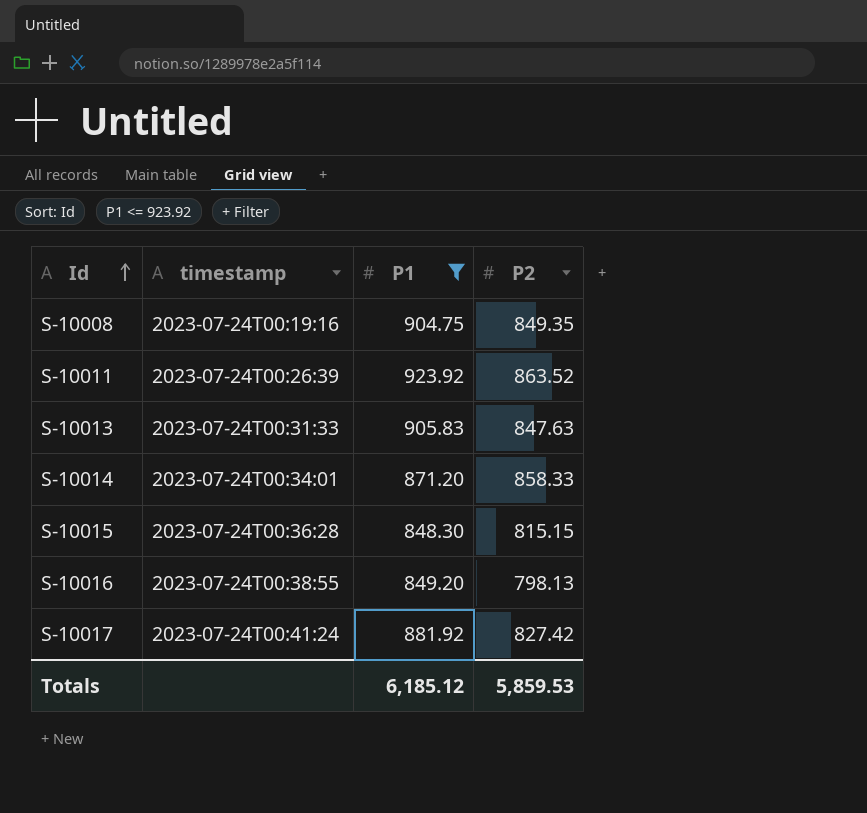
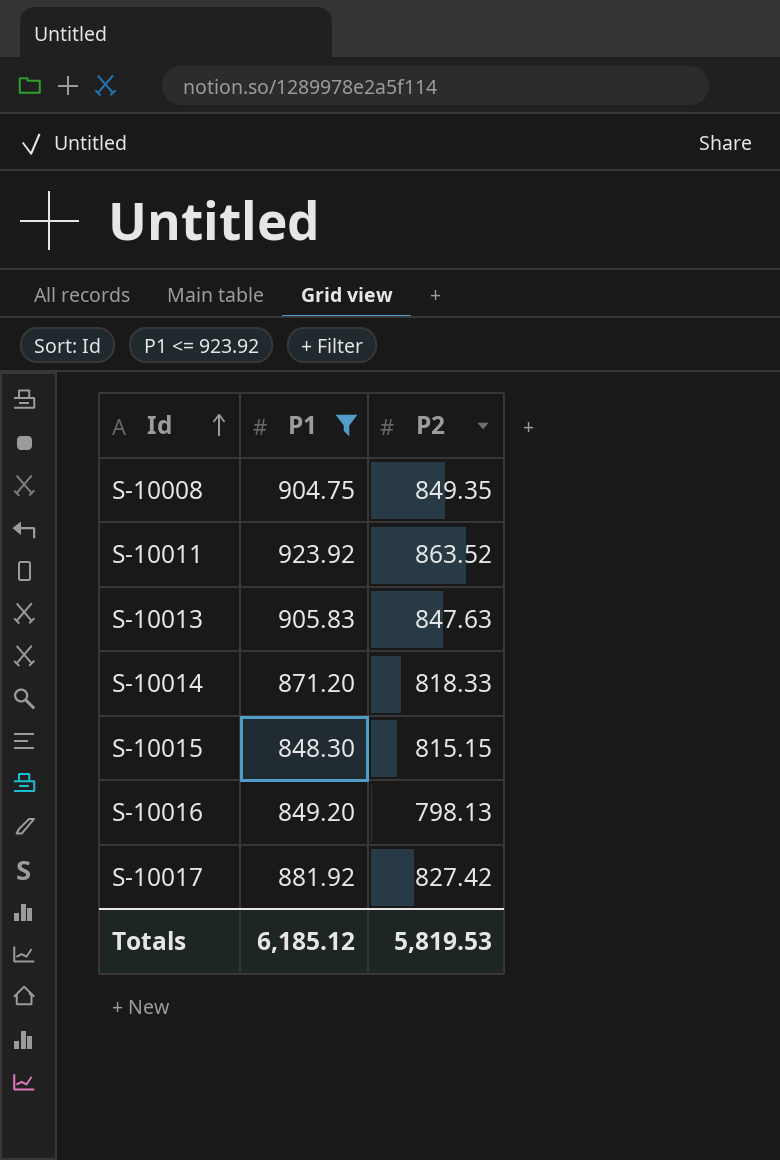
column timestamp | position: 2 -> none
S-10014 | P2: 858.33 -> 818.33
Totals | P2: 5,859.53 -> 5,819.53

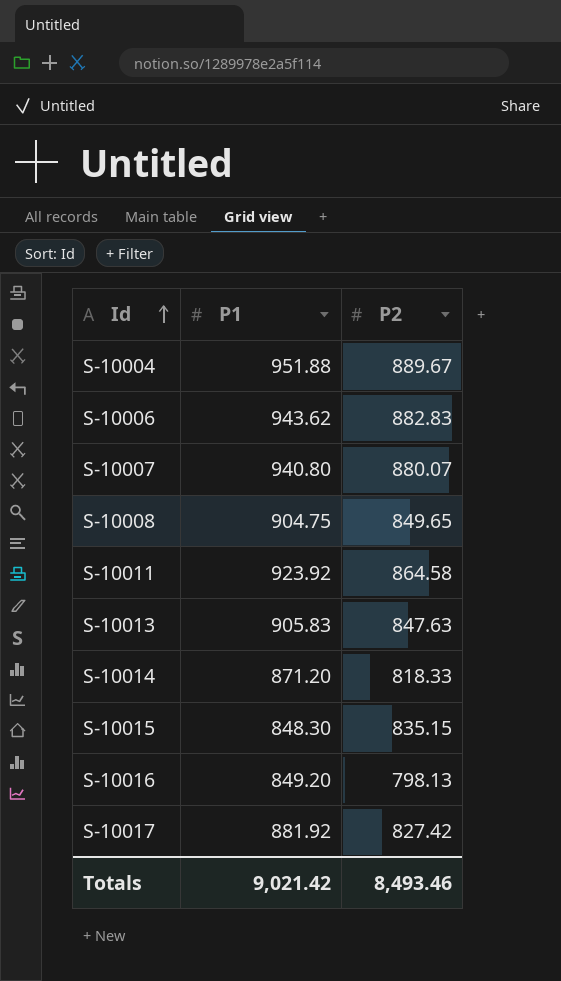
filter: P1 <= 923.92 -> none
S-10008 | P2: 849.35 -> 849.65
S-10011 | P2: 863.52 -> 864.58
S-10015 | P2: 815.15 -> 835.15
Totals | P1: 6,185.12 -> 9,021.42
Totals | P2: 5,819.53 -> 8,493.46

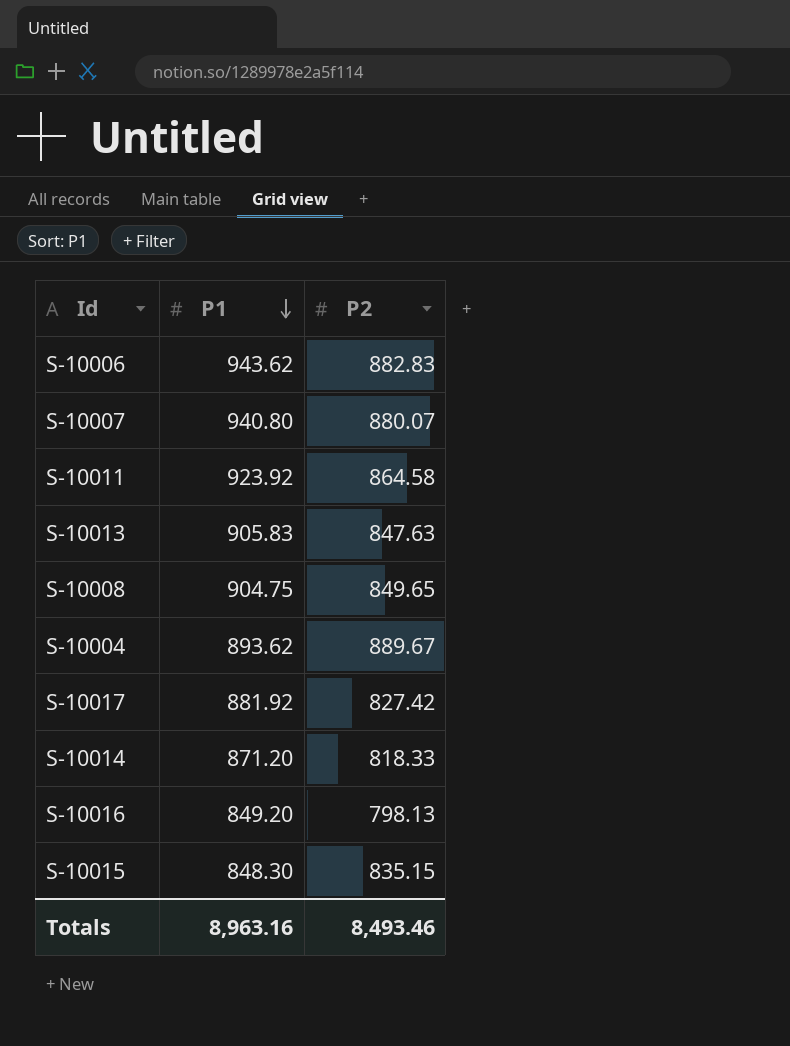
row order: Id ascending -> P1 descending
S-10004 | P1: 951.88 -> 893.62
Totals | P1: 9,021.42 -> 8,963.16

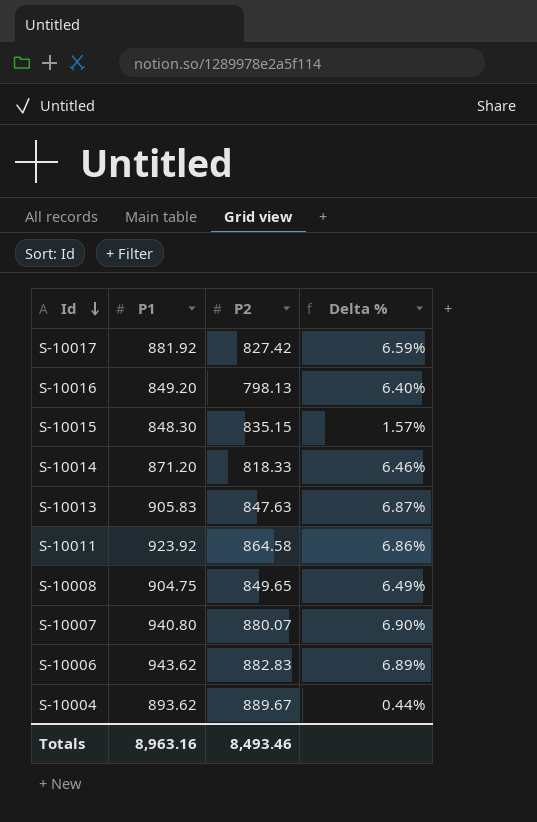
row order: P1 descending -> Id descending
column Delta % | formula: none -> ([P1] - [P2]) / [P2]

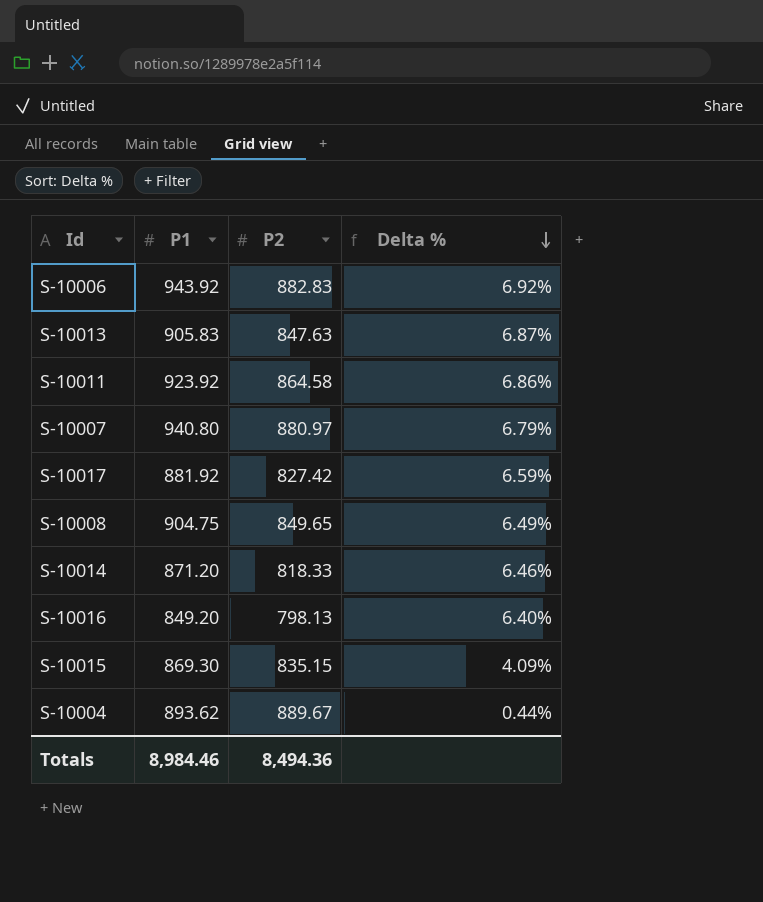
row order: Id descending -> Delta % descending
S-10006 | P1: 943.62 -> 943.92
S-10006 | Delta %: 6.89% -> 6.92%
S-10007 | P2: 880.07 -> 880.97
S-10007 | Delta %: 6.90% -> 6.79%
S-10015 | P1: 848.30 -> 869.30
S-10015 | Delta %: 1.57% -> 4.09%
Totals | P1: 8,963.16 -> 8,984.46
Totals | P2: 8,493.46 -> 8,494.36

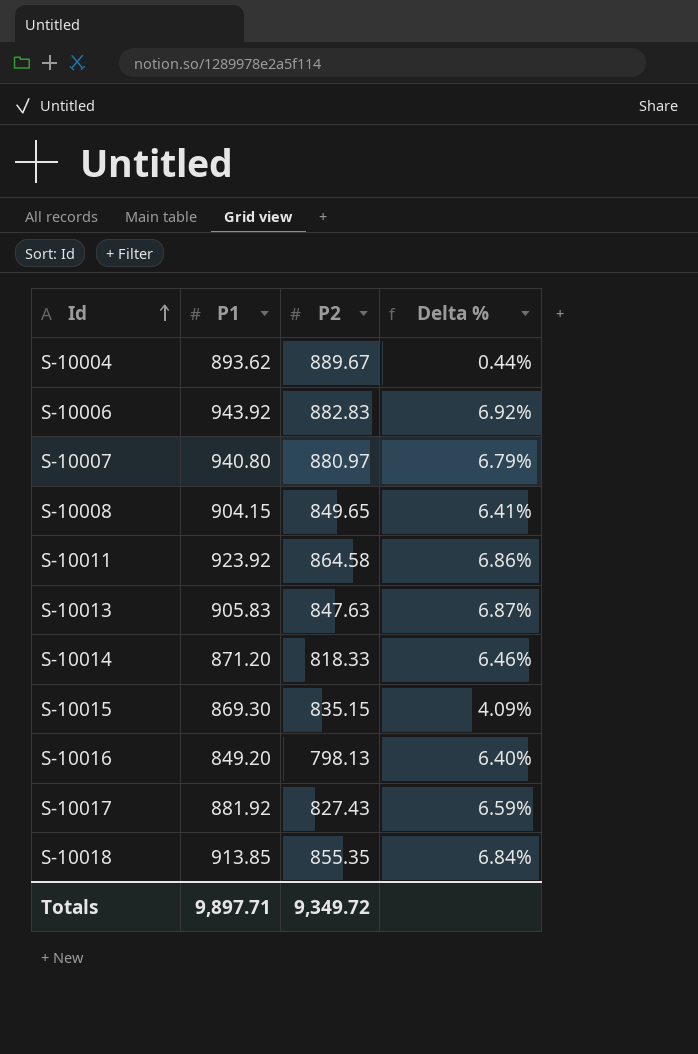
row order: Delta % descending -> Id ascending
S-10008 | P1: 904.75 -> 904.15
S-10008 | Delta %: 6.49% -> 6.41%
S-10017 | P2: 827.42 -> 827.43
row S-10018: none -> 913.85 | 855.35 | 6.84%
Totals | P1: 8,984.46 -> 9,897.71
Totals | P2: 8,494.36 -> 9,349.72

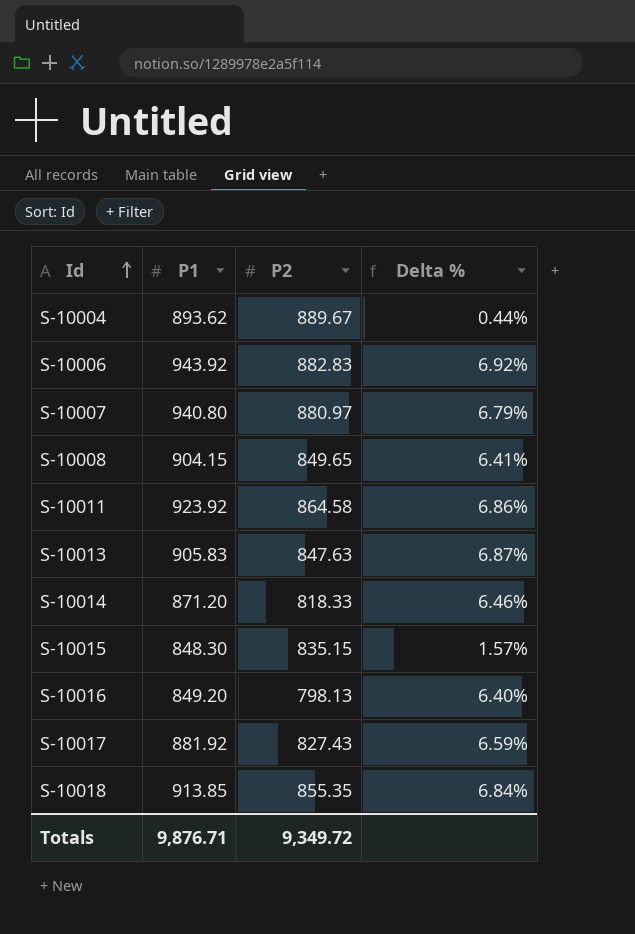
S-10015 | P1: 869.30 -> 848.30
S-10015 | Delta %: 4.09% -> 1.57%
Totals | P1: 9,897.71 -> 9,876.71

